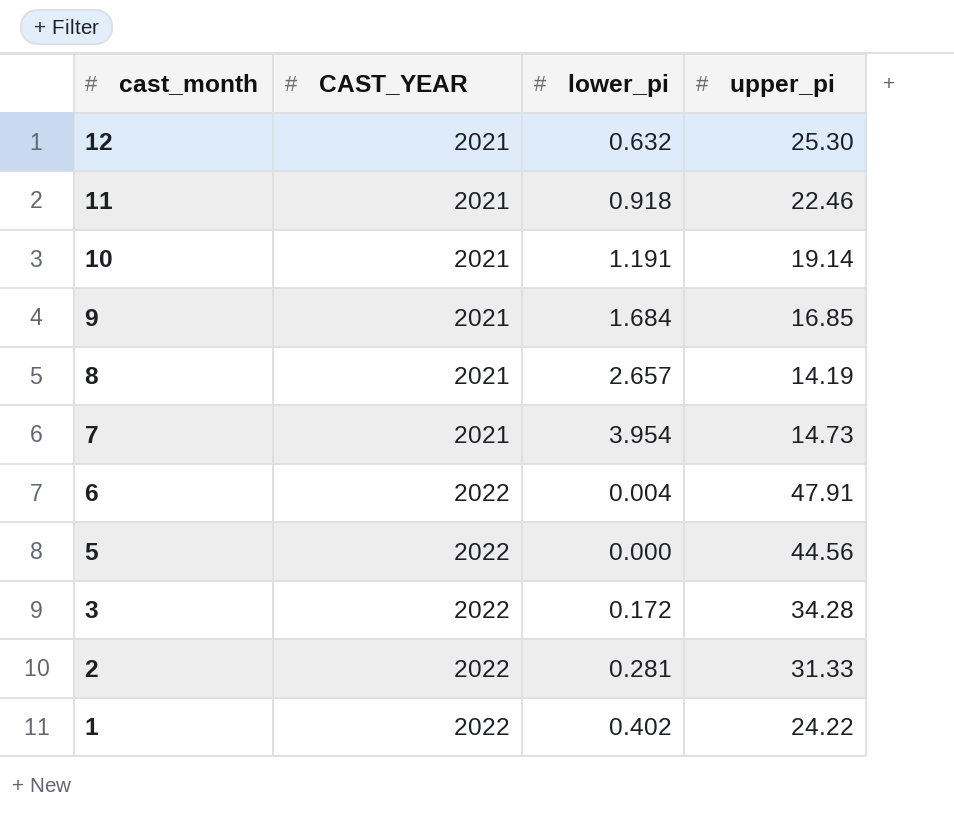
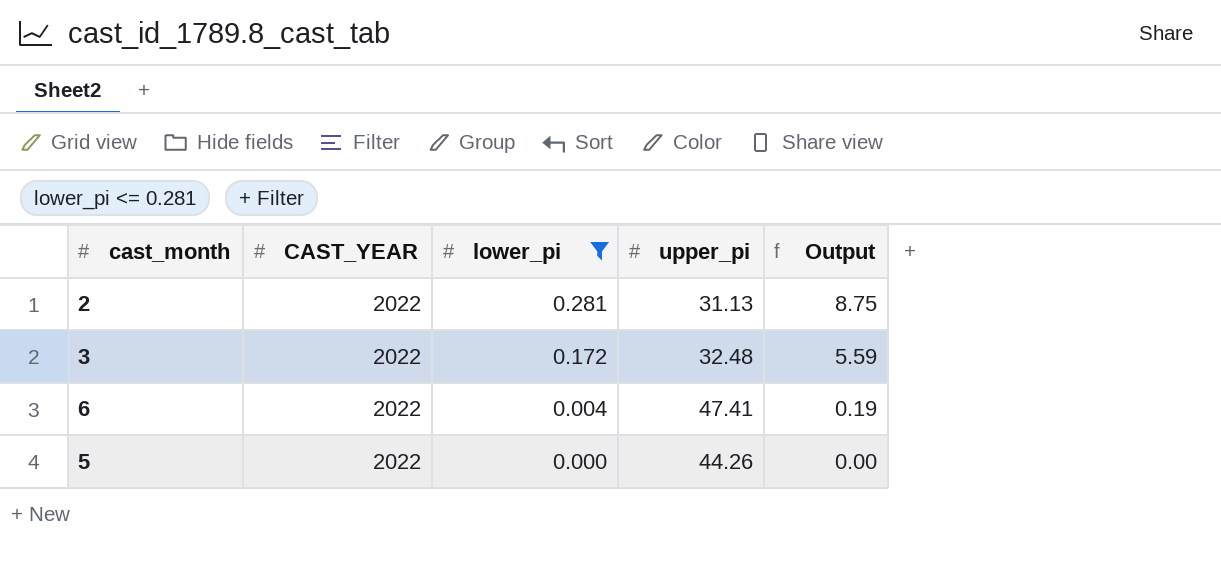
filter: none -> lower_pi <= 0.281
row order: cast_month descending -> lower_pi descending
column Output | formula: none -> [lower_pi] * [upper_pi]
2 | upper_pi: 31.33 -> 31.13
3 | upper_pi: 34.28 -> 32.48
6 | upper_pi: 47.91 -> 47.41
5 | upper_pi: 44.56 -> 44.26

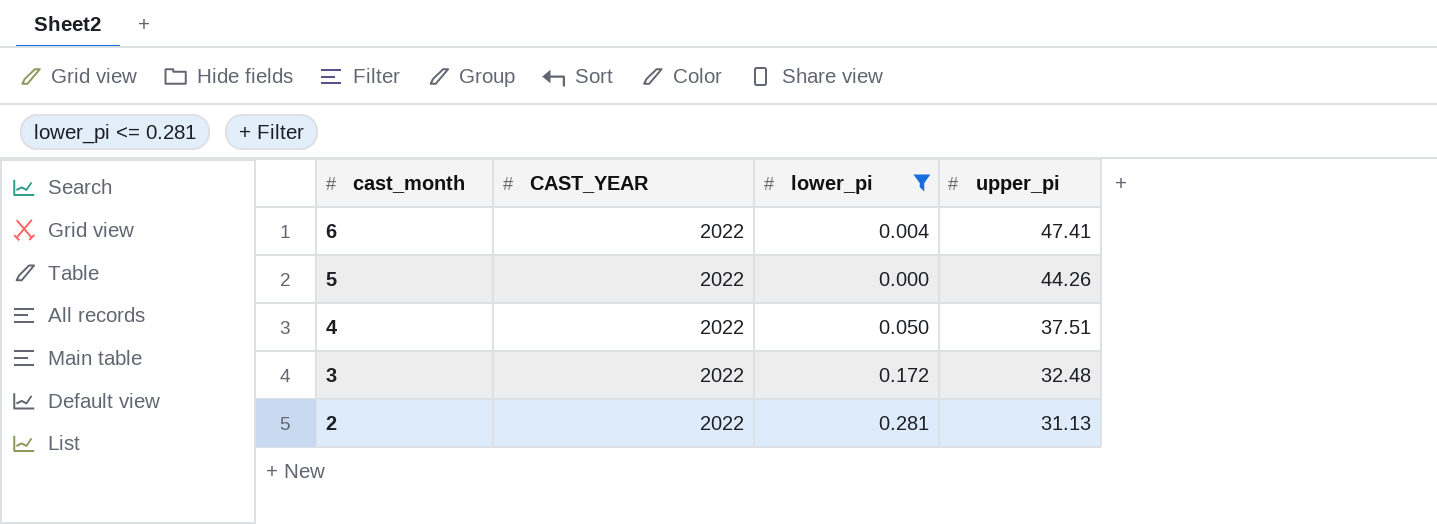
row order: lower_pi descending -> cast_month descending
column Output | formula: [lower_pi] * [upper_pi] -> none
row 4: none -> 2022 | 0.050 | 37.51

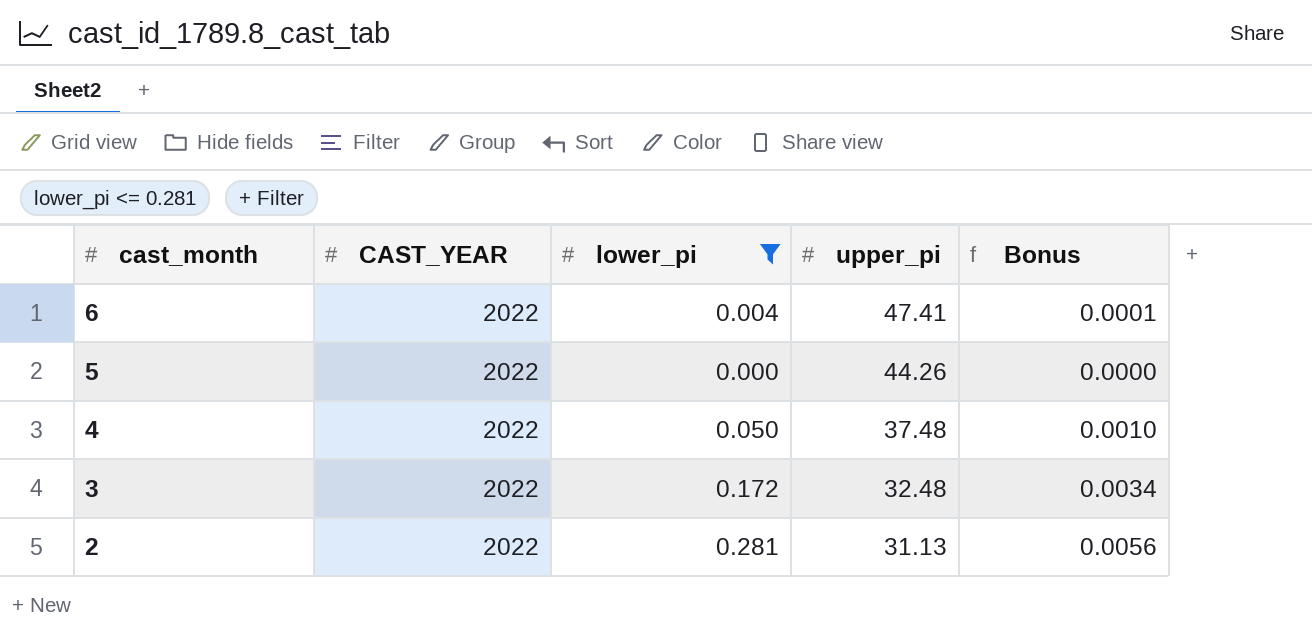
column Bonus | formula: none -> [lower_pi] * 0.02
4 | upper_pi: 37.51 -> 37.48

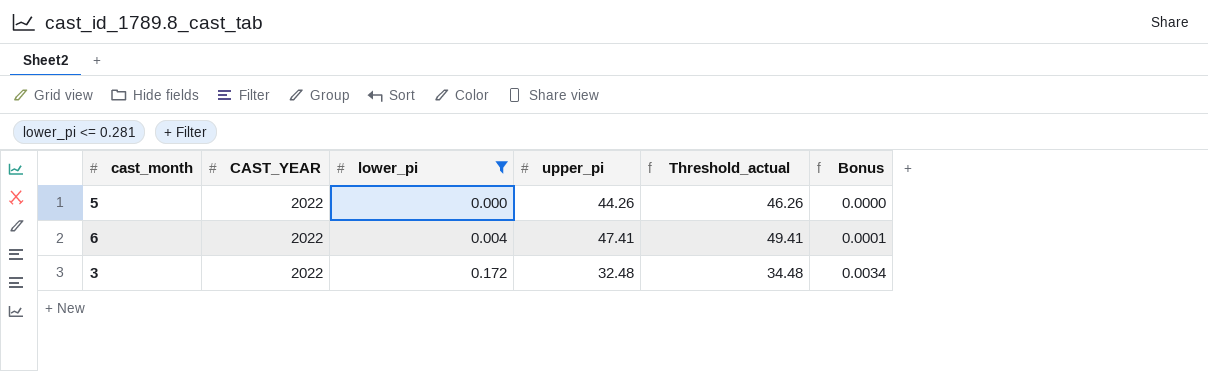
row order: cast_month descending -> lower_pi ascending
column Threshold_actual | formula: none -> [upper_pi] + 2
row 4: 2022 | 0.050 | 37.48 | 0.0010 -> none
row 2: 2022 | 0.281 | 31.13 | 0.0056 -> none

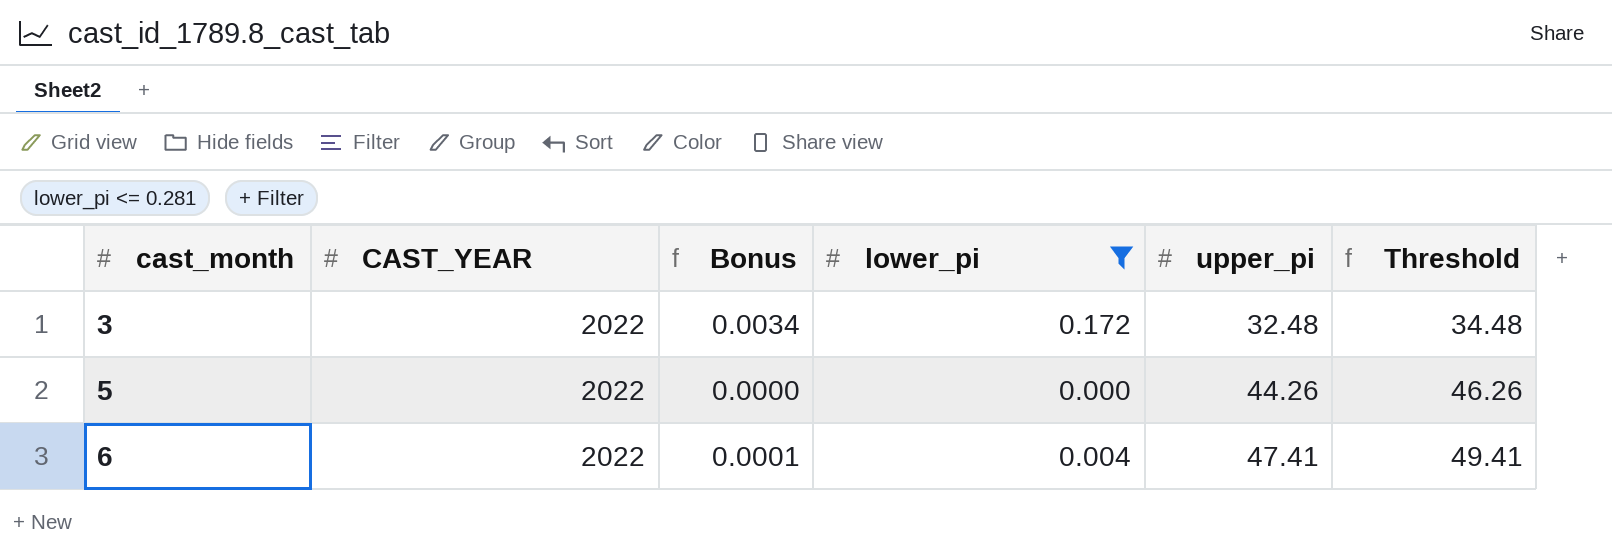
row order: lower_pi ascending -> cast_month ascending
column Bonus | position: 6 -> 3
column name: Threshold_actual -> Threshold

